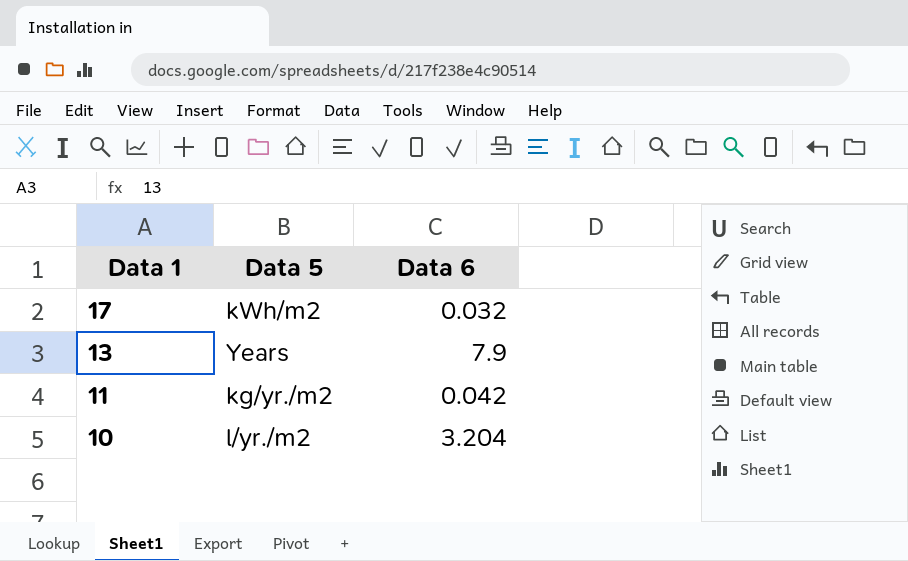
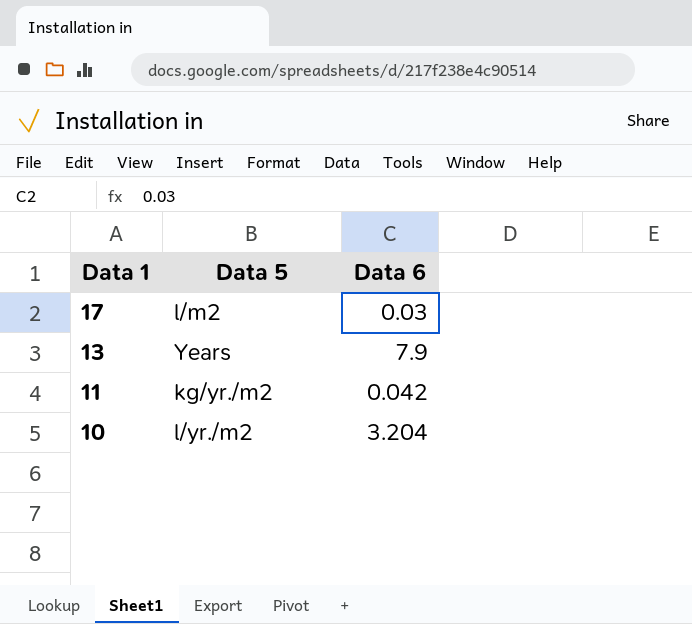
17 | Data 5: kWh/m2 -> l/m2
17 | Data 6: 0.032 -> 0.03

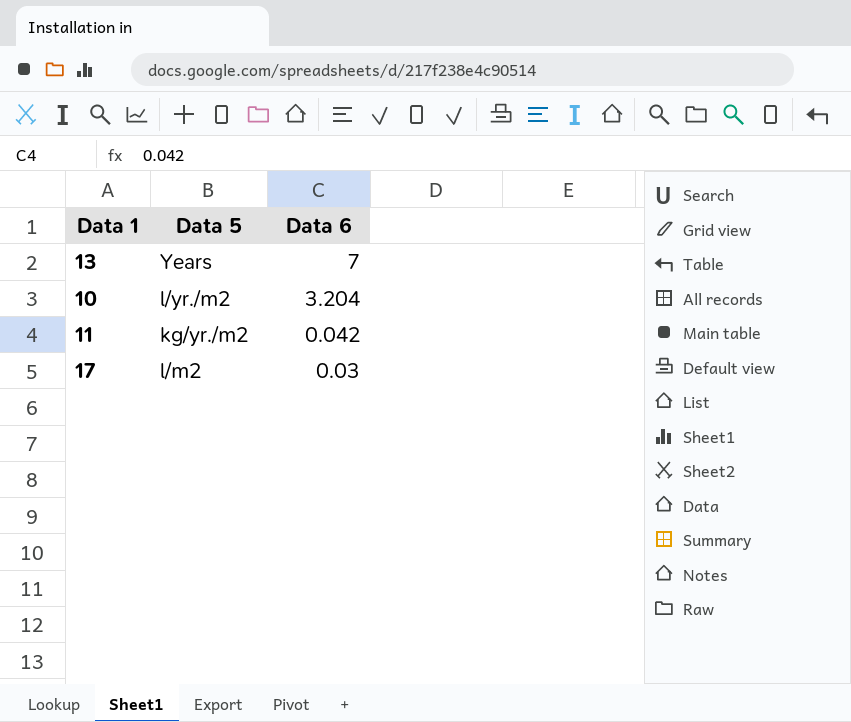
row order: Data 1 descending -> Data 6 descending
13 | Data 6: 7.9 -> 7

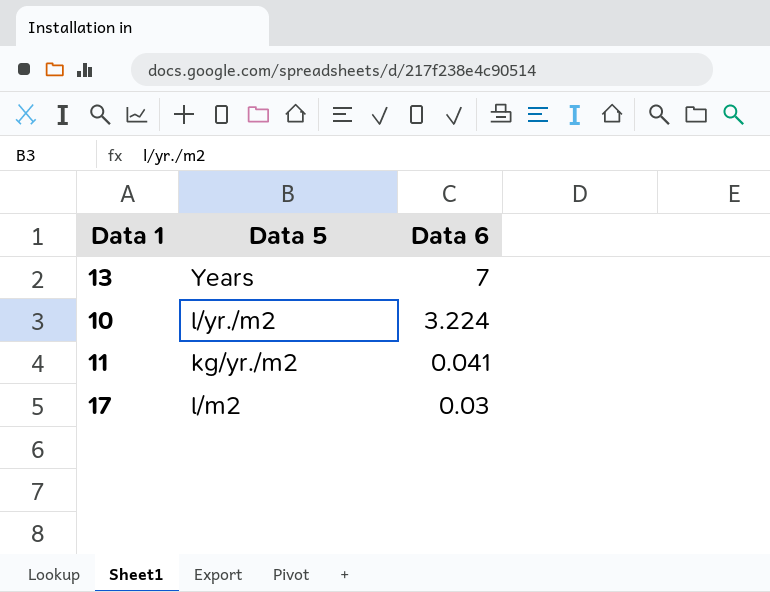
10 | Data 6: 3.204 -> 3.224
11 | Data 6: 0.042 -> 0.041

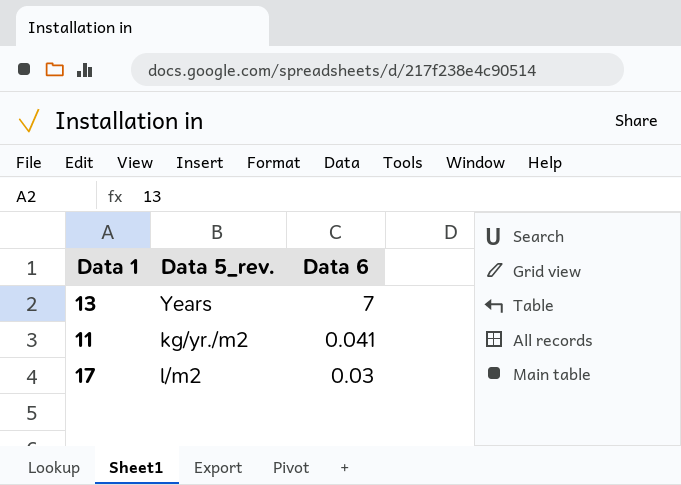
column name: Data 5 -> Data 5_rev.
row 10: l/yr./m2 | 3.224 -> none

